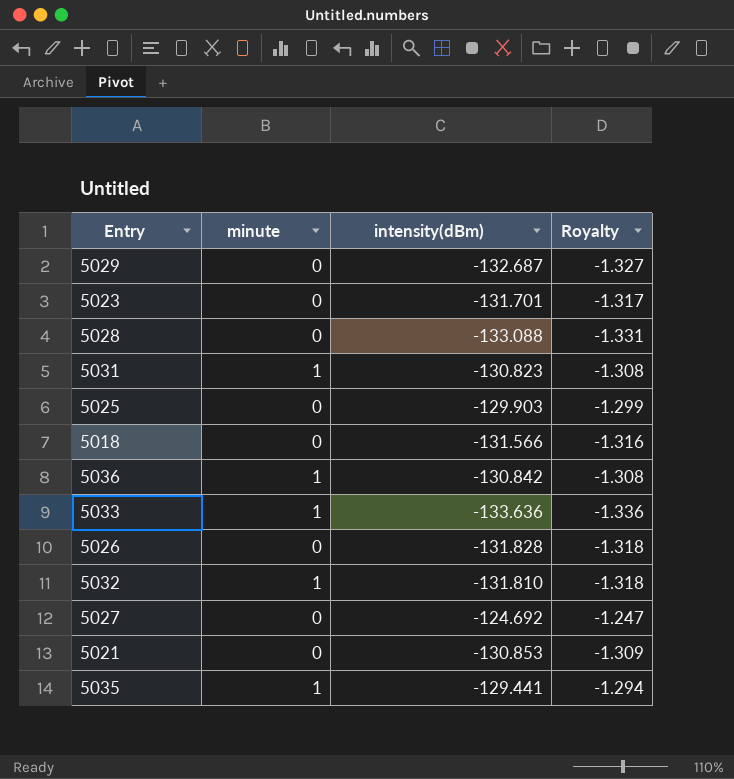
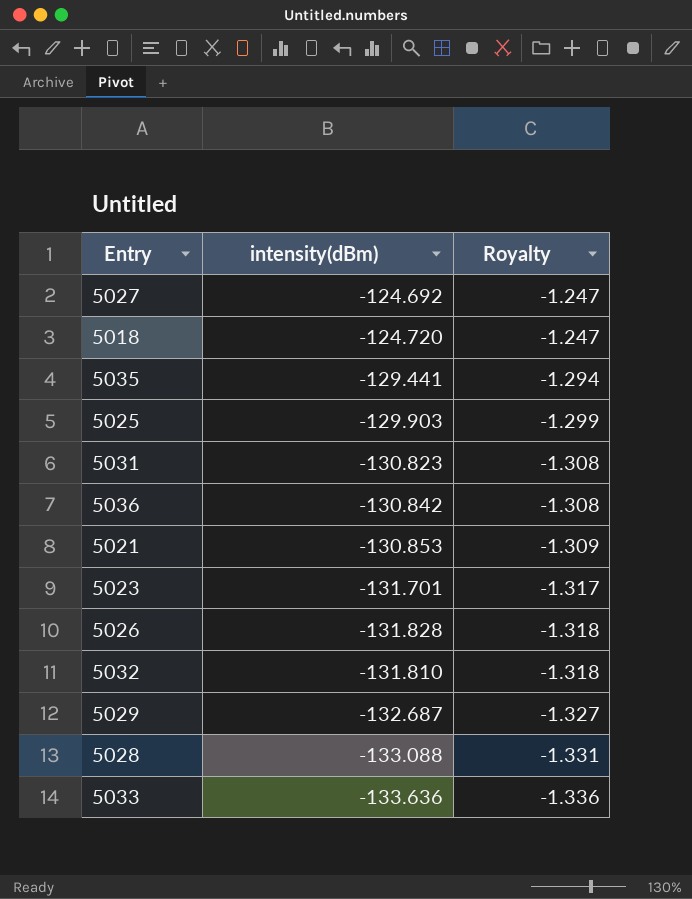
row order: none -> Royalty descending
column minute | position: 2 -> none
5018 | intensity(dBm): -131.566 -> -124.720
5018 | Royalty: -1.316 -> -1.247

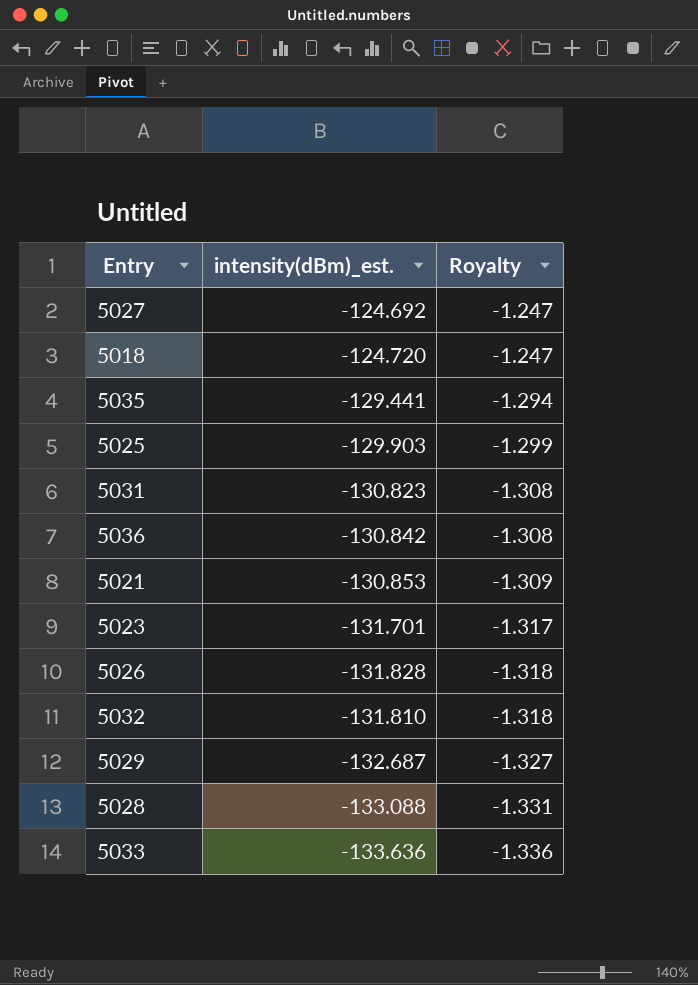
column name: intensity(dBm) -> intensity(dBm)_est.

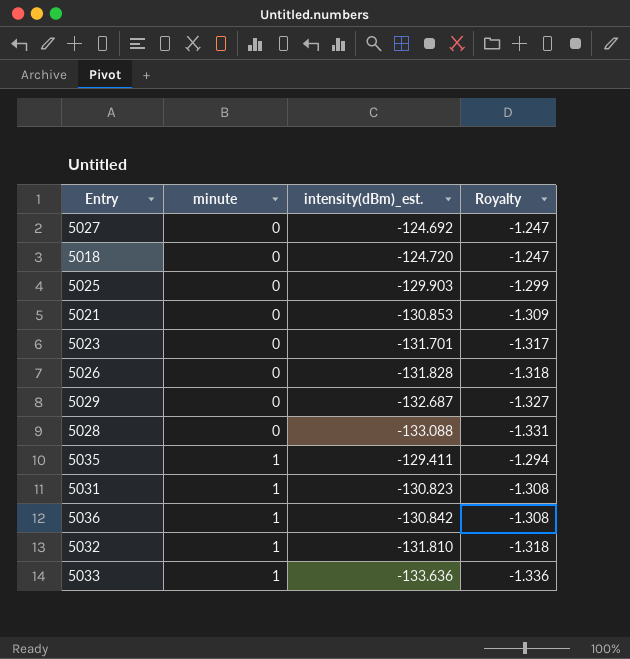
row order: Royalty descending -> minute ascending
column minute | position: none -> 2
5035 | intensity(dBm)_est.: -129.441 -> -129.411

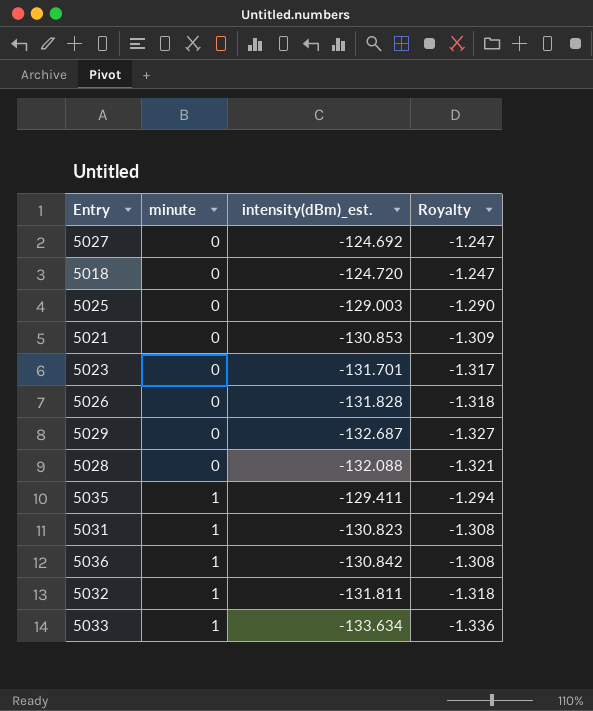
5025 | intensity(dBm)_est.: -129.903 -> -129.003
5025 | Royalty: -1.299 -> -1.290
5028 | intensity(dBm)_est.: -133.088 -> -132.088
5028 | Royalty: -1.331 -> -1.321
5032 | intensity(dBm)_est.: -131.810 -> -131.811
5033 | intensity(dBm)_est.: -133.636 -> -133.634

